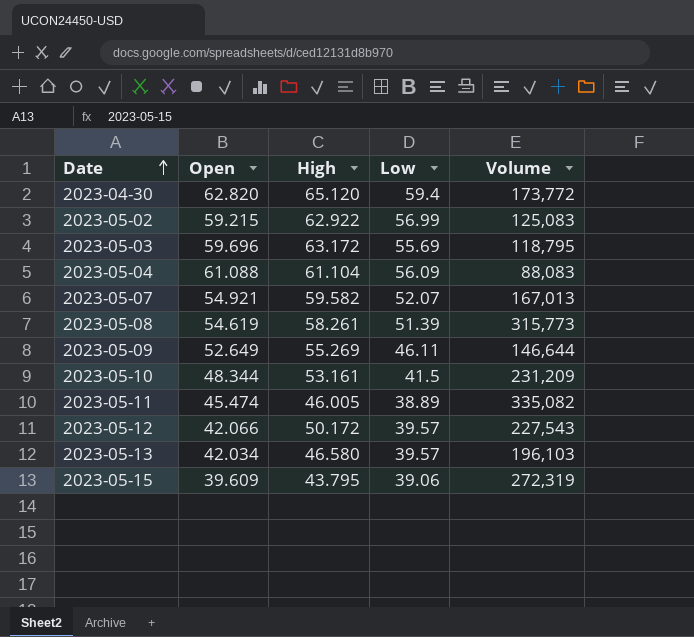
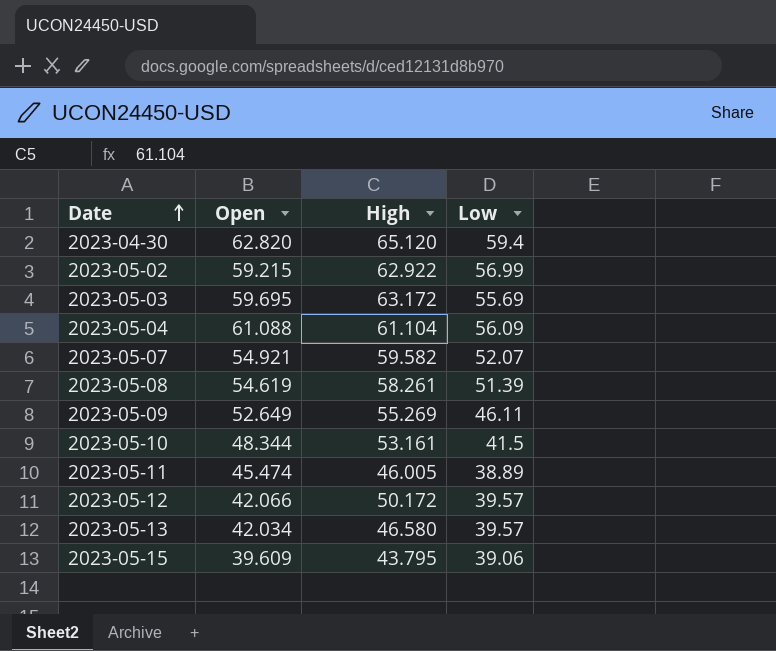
column Volume | position: 5 -> none
2023-05-03 | Open: 59.696 -> 59.695

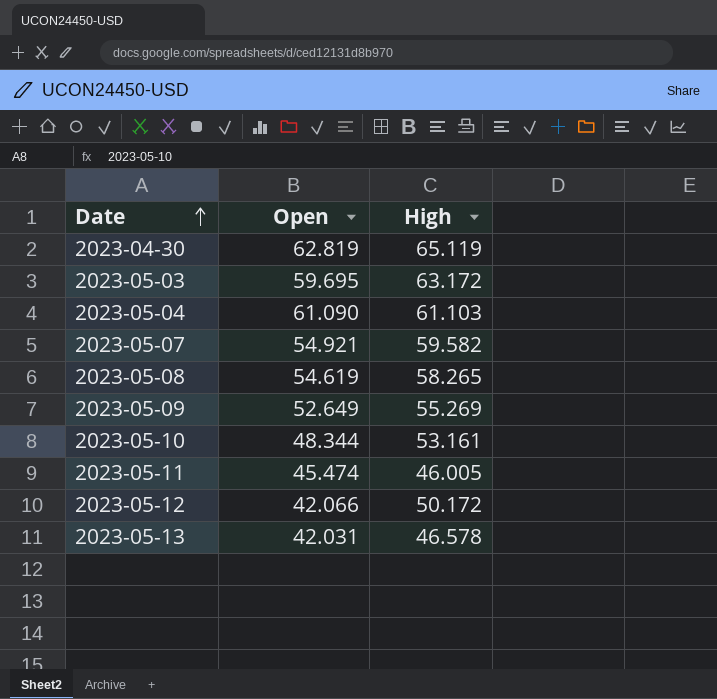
column Low | position: 4 -> none
row 2023-05-02: 59.215 | 62.922 | 56.99 -> none
row 2023-05-15: 39.609 | 43.795 | 39.06 -> none
2023-04-30 | Open: 62.820 -> 62.819
2023-04-30 | High: 65.120 -> 65.119
2023-05-04 | Open: 61.088 -> 61.090
2023-05-04 | High: 61.104 -> 61.103
2023-05-08 | High: 58.261 -> 58.265
2023-05-13 | Open: 42.034 -> 42.031
2023-05-13 | High: 46.580 -> 46.578

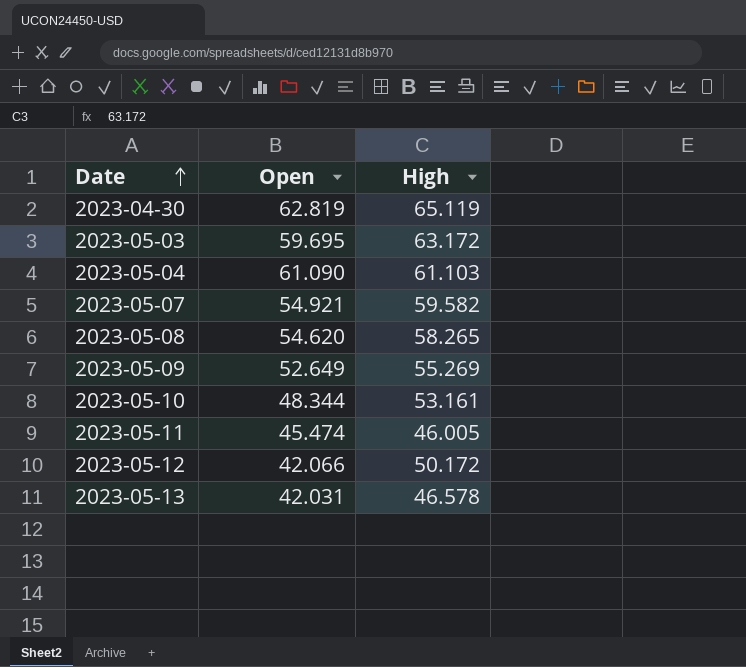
2023-05-08 | Open: 54.619 -> 54.620

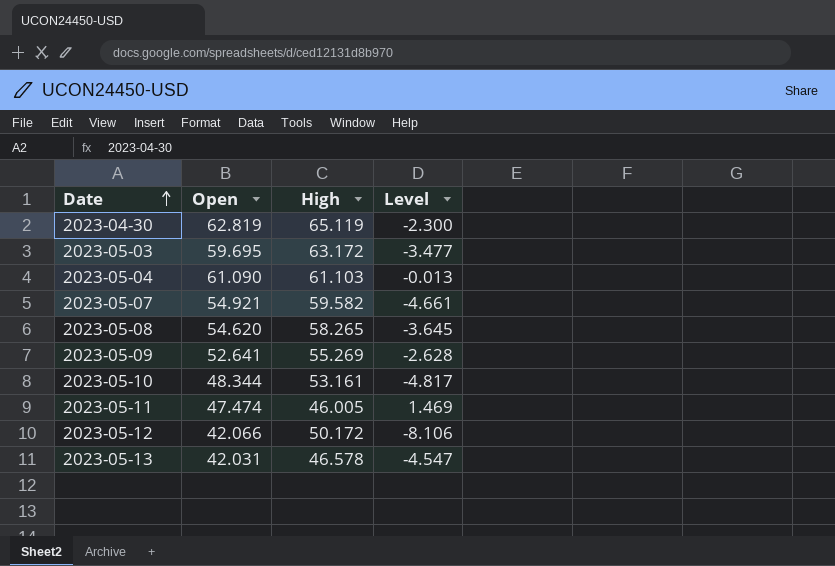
column Level | formula: none -> [Open] - [High]
2023-05-09 | Open: 52.649 -> 52.641
2023-05-11 | Open: 45.474 -> 47.474

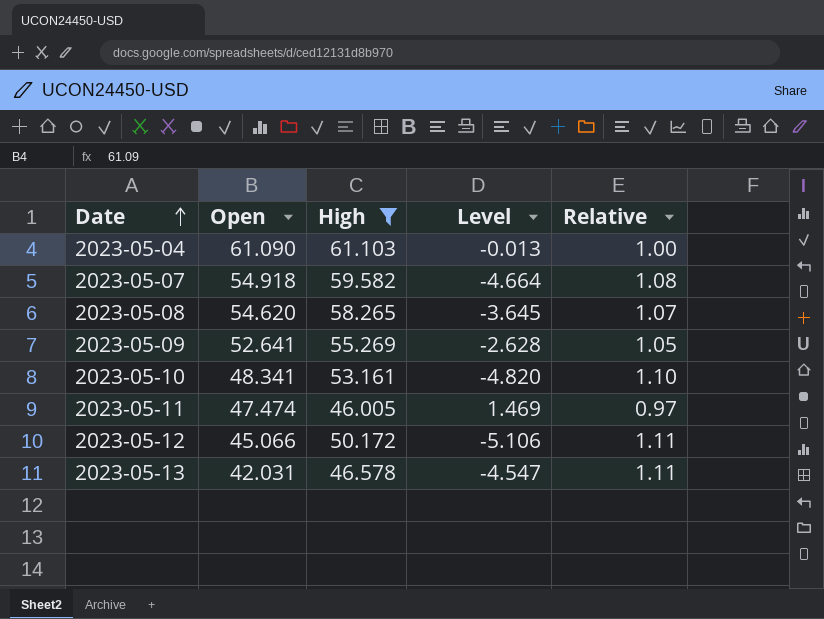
filter: none -> High <= 61.103
column Relative | formula: none -> [High] / [Open]
2023-05-07 | Open: 54.921 -> 54.918
2023-05-07 | Level: -4.661 -> -4.664
2023-05-10 | Open: 48.344 -> 48.341
2023-05-10 | Level: -4.817 -> -4.820
2023-05-12 | Open: 42.066 -> 45.066
2023-05-12 | Level: -8.106 -> -5.106

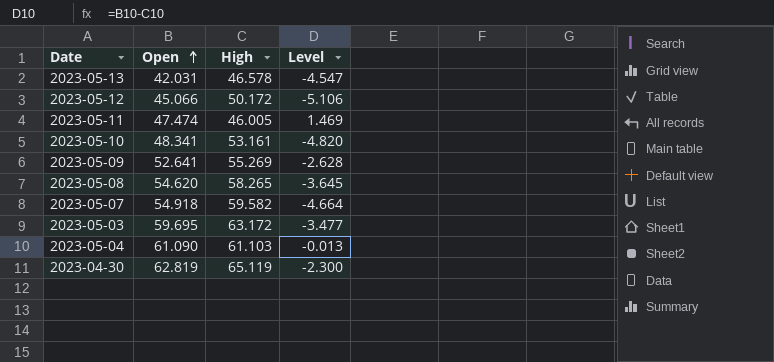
filter: High <= 61.103 -> none
row order: Date ascending -> Open ascending
column Relative | formula: [High] / [Open] -> none

